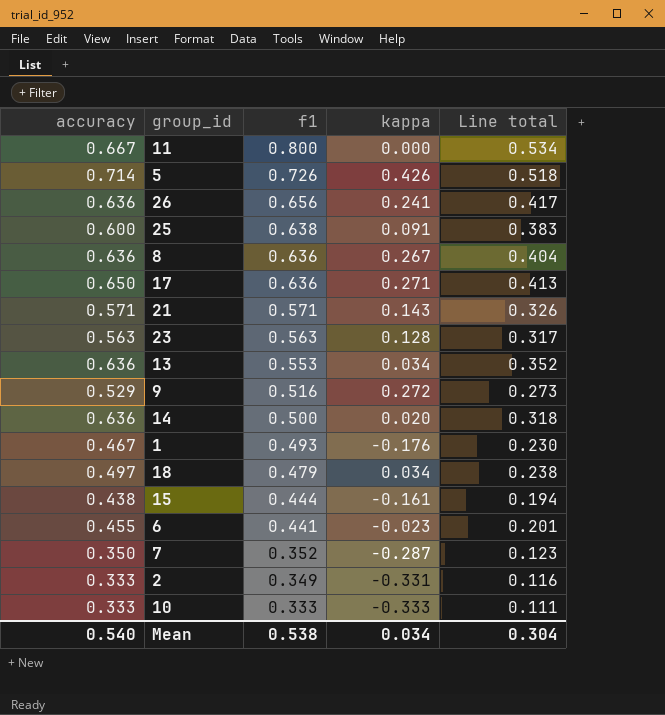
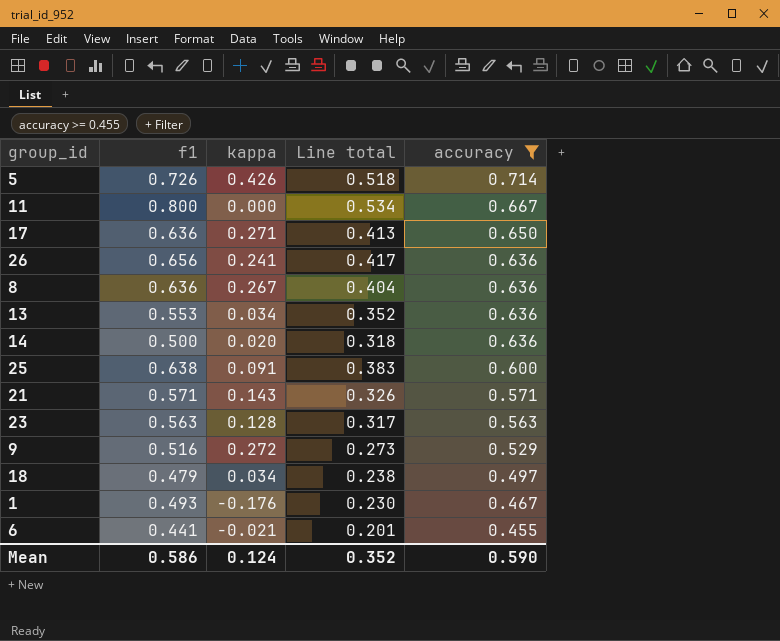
filter: none -> accuracy >= 0.455
row order: f1 descending -> accuracy descending
column accuracy | position: 1 -> 5
6 | kappa: -0.023 -> -0.021
Mean | f1: 0.538 -> 0.586
Mean | kappa: 0.034 -> 0.124
Mean | Line total: 0.304 -> 0.352
Mean | accuracy: 0.540 -> 0.590

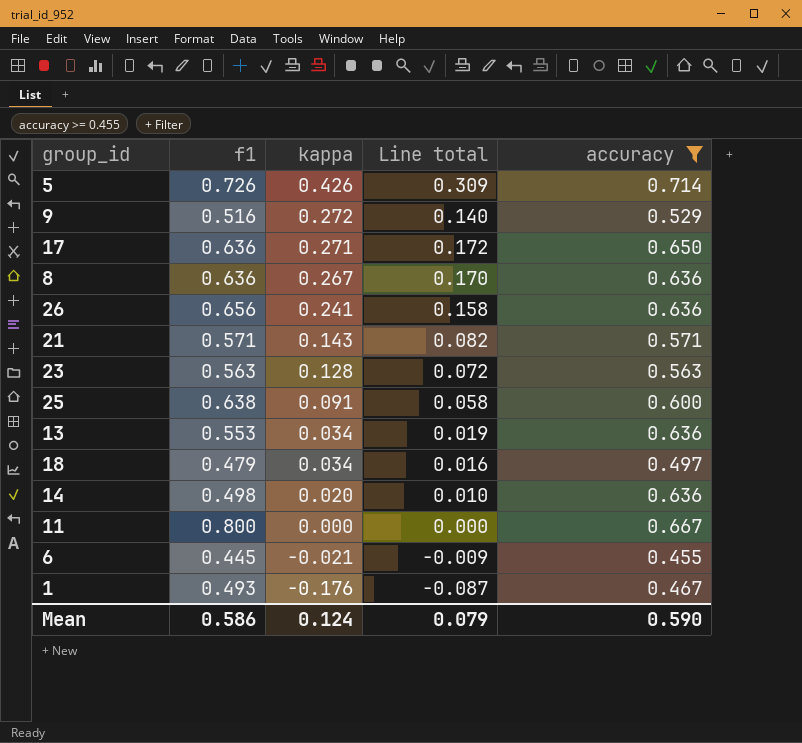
row order: accuracy descending -> kappa descending
column Line total | formula: [f1] * [accuracy] -> [f1] * [kappa]
14 | f1: 0.500 -> 0.498
6 | f1: 0.441 -> 0.445
Mean | Line total: 0.352 -> 0.079

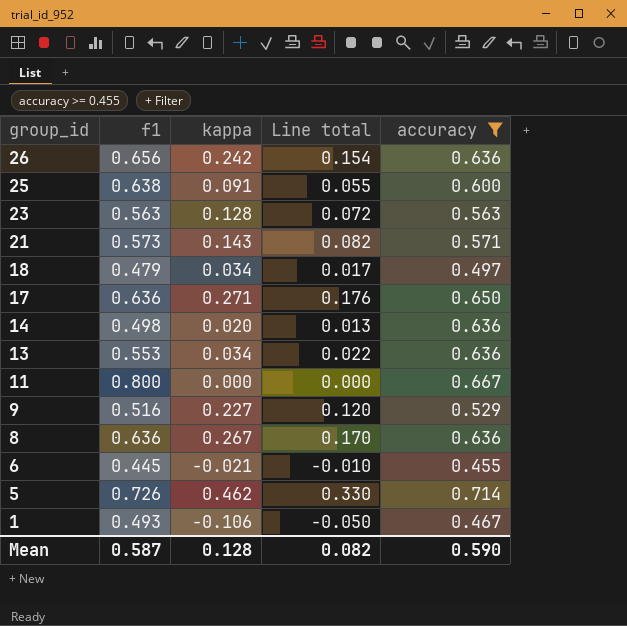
row order: kappa descending -> group_id descending
column Line total | formula: [f1] * [kappa] -> [kappa] * [accuracy]
26 | kappa: 0.241 -> 0.242
21 | f1: 0.571 -> 0.573
9 | kappa: 0.272 -> 0.227
5 | kappa: 0.426 -> 0.462
1 | kappa: -0.176 -> -0.106
Mean | f1: 0.586 -> 0.587
Mean | kappa: 0.124 -> 0.128
Mean | Line total: 0.079 -> 0.082

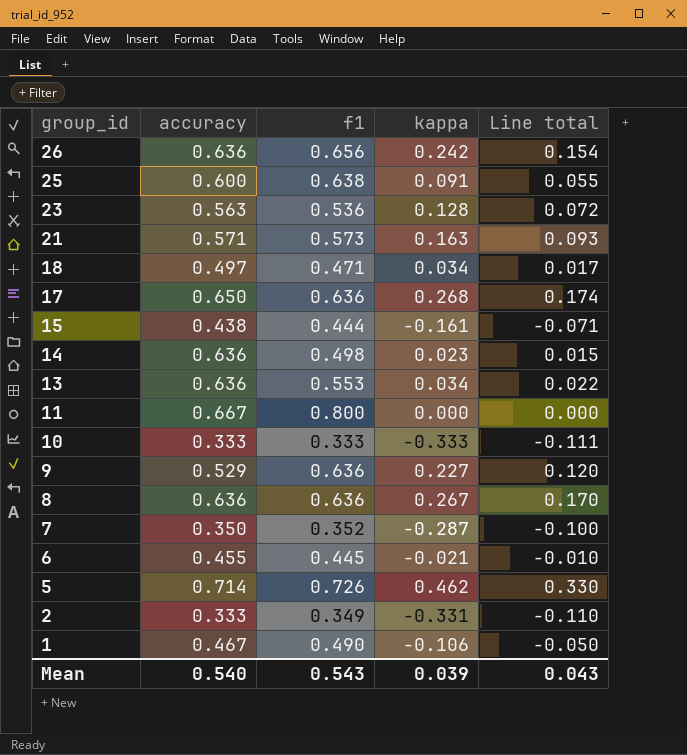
filter: accuracy >= 0.455 -> none
column accuracy | position: 5 -> 2
23 | f1: 0.563 -> 0.536
21 | kappa: 0.143 -> 0.163
21 | Line total: 0.082 -> 0.093
18 | f1: 0.479 -> 0.471
17 | kappa: 0.271 -> 0.268
17 | Line total: 0.176 -> 0.174
14 | kappa: 0.020 -> 0.023
14 | Line total: 0.013 -> 0.015
9 | f1: 0.516 -> 0.636
1 | f1: 0.493 -> 0.490
Mean | accuracy: 0.590 -> 0.540
Mean | f1: 0.587 -> 0.543
Mean | kappa: 0.128 -> 0.039
Mean | Line total: 0.082 -> 0.043

